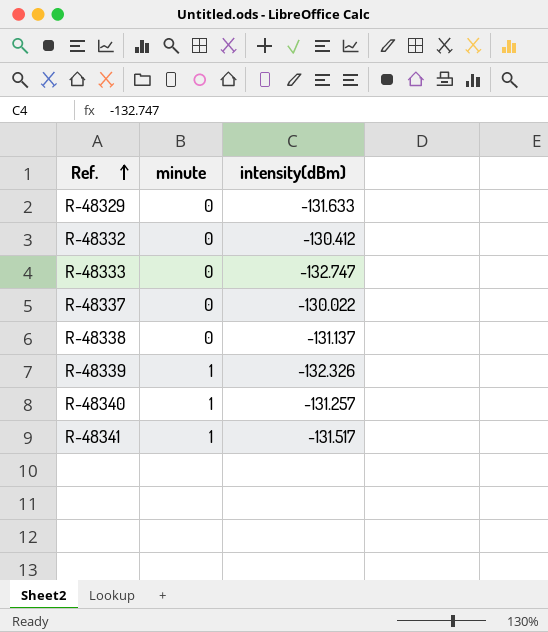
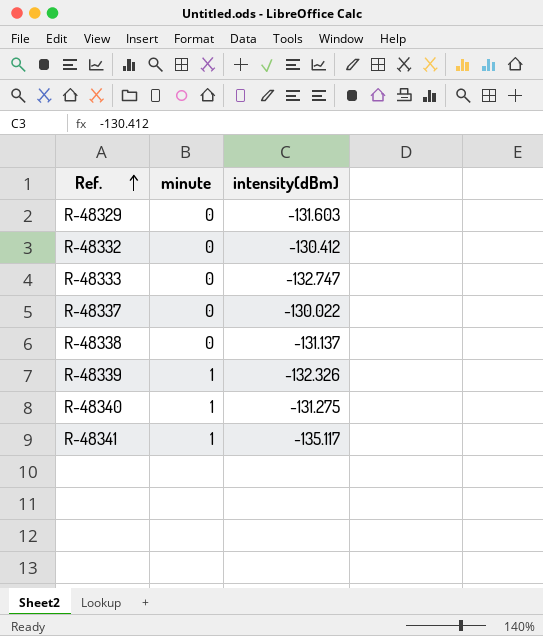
R-48329 | intensity(dBm): -131.633 -> -131.603
R-48340 | intensity(dBm): -131.257 -> -131.275
R-48341 | intensity(dBm): -131.517 -> -135.117

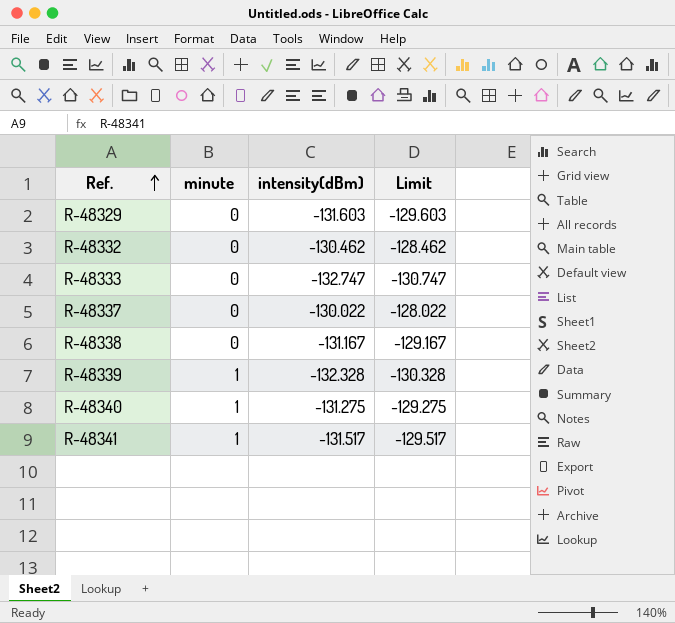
column Limit | formula: none -> [intensity(dBm)] + 2
R-48332 | intensity(dBm): -130.412 -> -130.462
R-48338 | intensity(dBm): -131.137 -> -131.167
R-48339 | intensity(dBm): -132.326 -> -132.328
R-48341 | intensity(dBm): -135.117 -> -131.517

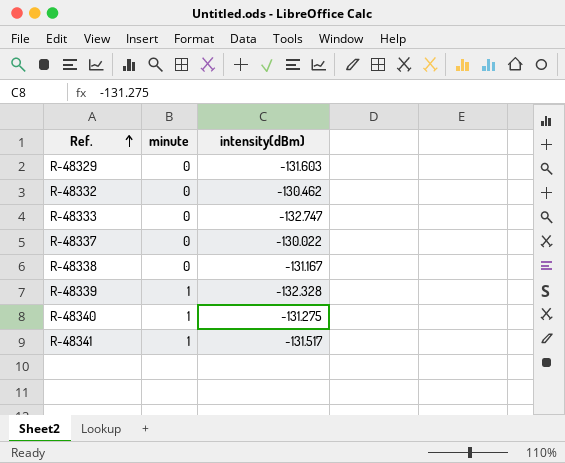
column Limit | formula: [intensity(dBm)] + 2 -> none

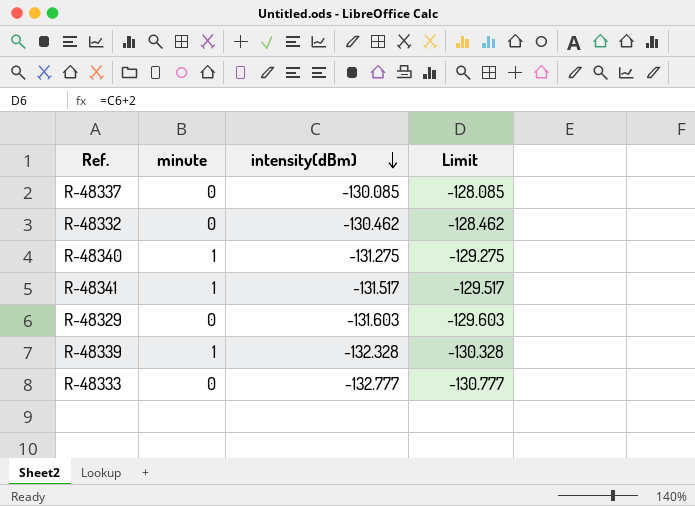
row order: Ref. ascending -> intensity(dBm) descending
column Limit | formula: none -> [intensity(dBm)] + 2
row R-48338: 0 | -131.167 -> none
R-48337 | intensity(dBm): -130.022 -> -130.085
R-48333 | intensity(dBm): -132.747 -> -132.777

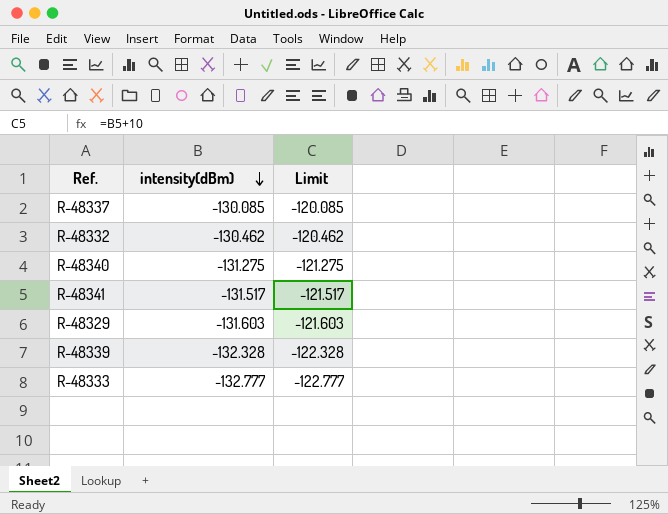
column minute | position: 2 -> none
column Limit | formula: [intensity(dBm)] + 2 -> [intensity(dBm)] + 10

